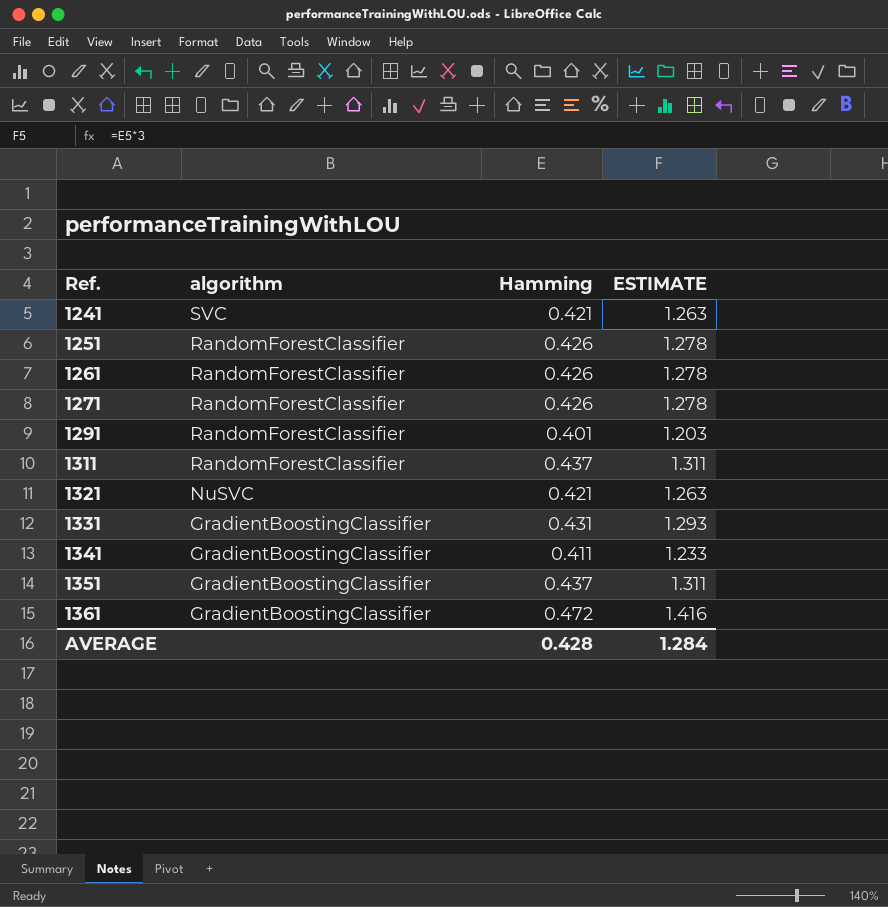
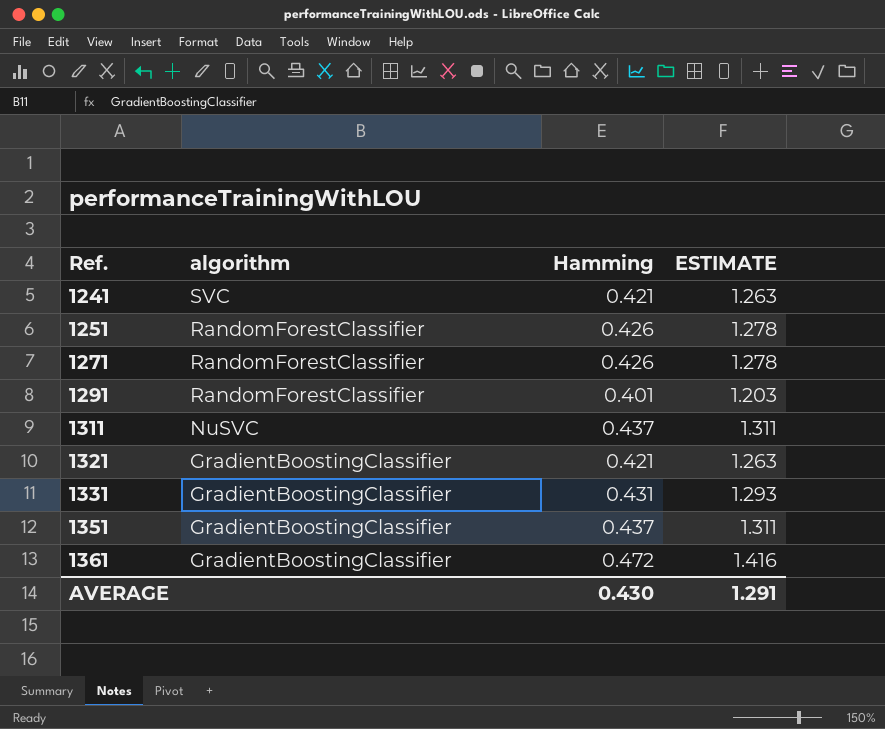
row 1261: RandomForestClassifier | 0.426 | 1.278 -> none
row 1341: GradientBoostingClassifier | 0.411 | 1.233 -> none
1311 | algorithm: RandomForestClassifier -> NuSVC
1321 | algorithm: NuSVC -> GradientBoostingClassifier
AVERAGE | Hamming: 0.428 -> 0.430
AVERAGE | ESTIMATE: 1.284 -> 1.291

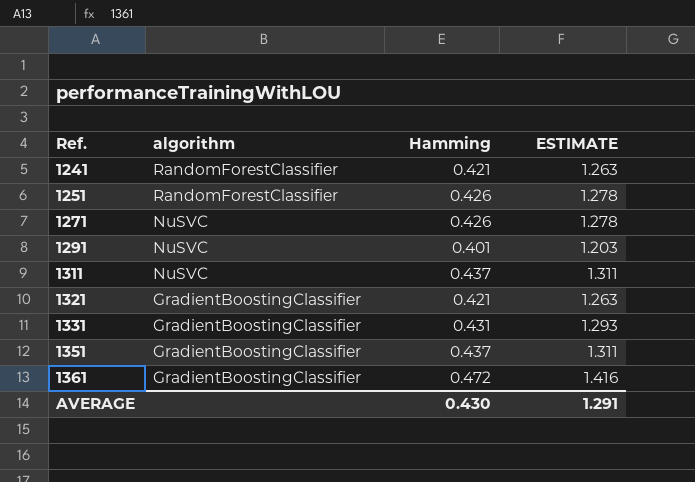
1241 | algorithm: SVC -> RandomForestClassifier
1271 | algorithm: RandomForestClassifier -> NuSVC
1291 | algorithm: RandomForestClassifier -> NuSVC

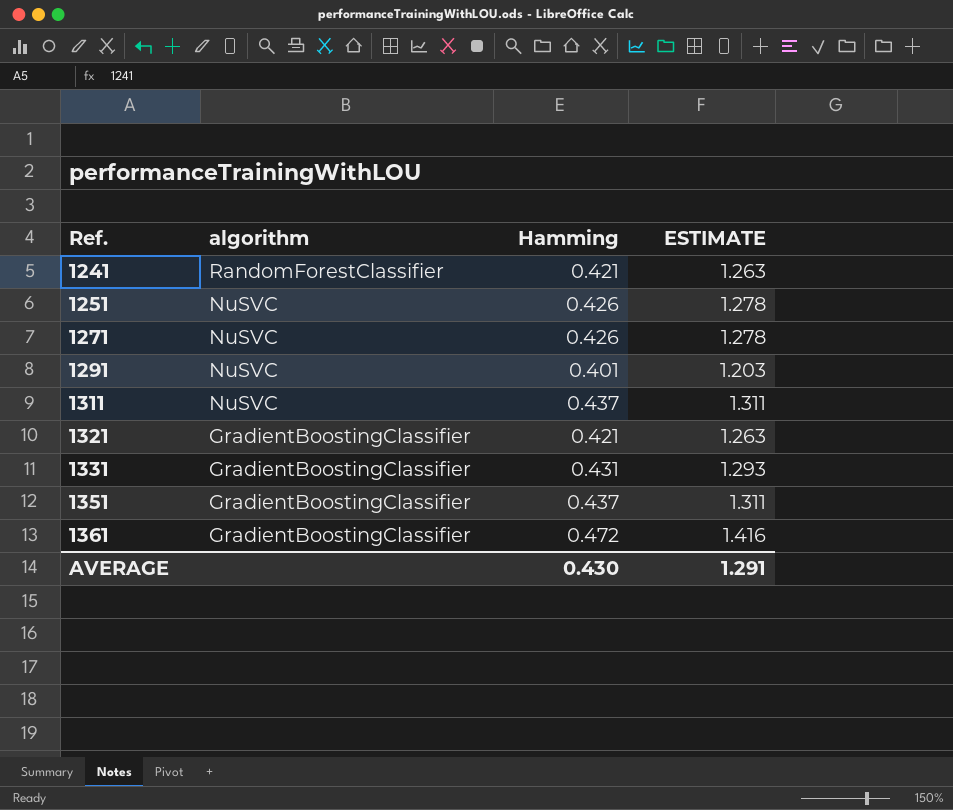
1251 | algorithm: RandomForestClassifier -> NuSVC

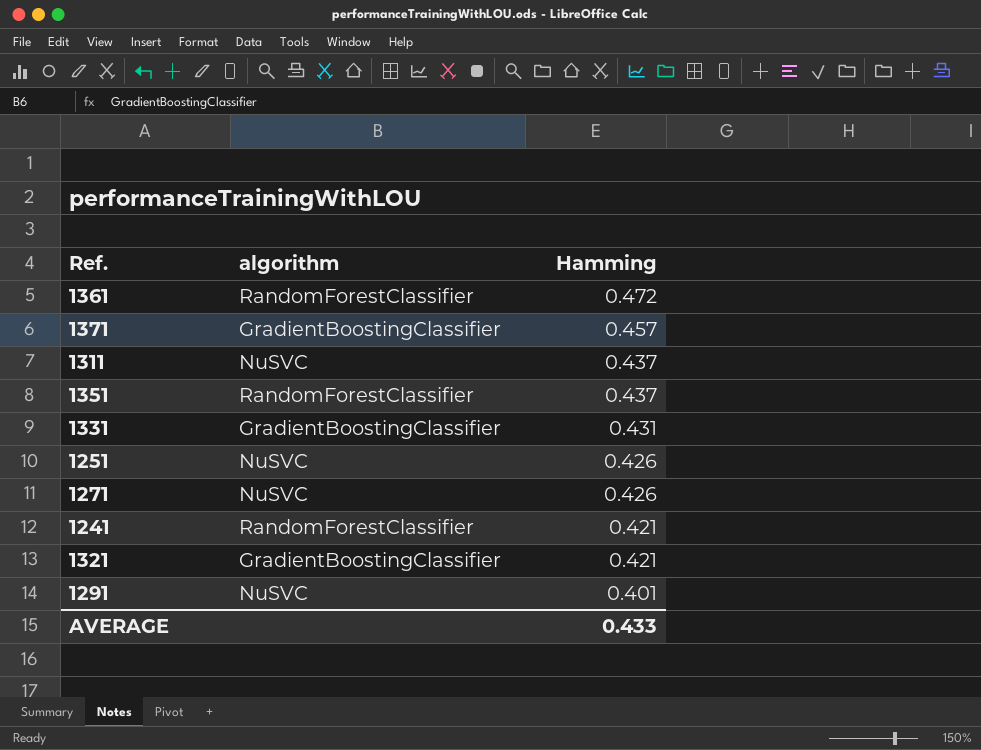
row order: Ref. ascending -> Hamming descending
column ESTIMATE | formula: [Hamming] * 3 -> none
1361 | algorithm: GradientBoostingClassifier -> RandomForestClassifier
row 1371: none -> GradientBoostingClassifier | 0.457
1351 | algorithm: GradientBoostingClassifier -> RandomForestClassifier
AVERAGE | Hamming: 0.430 -> 0.433

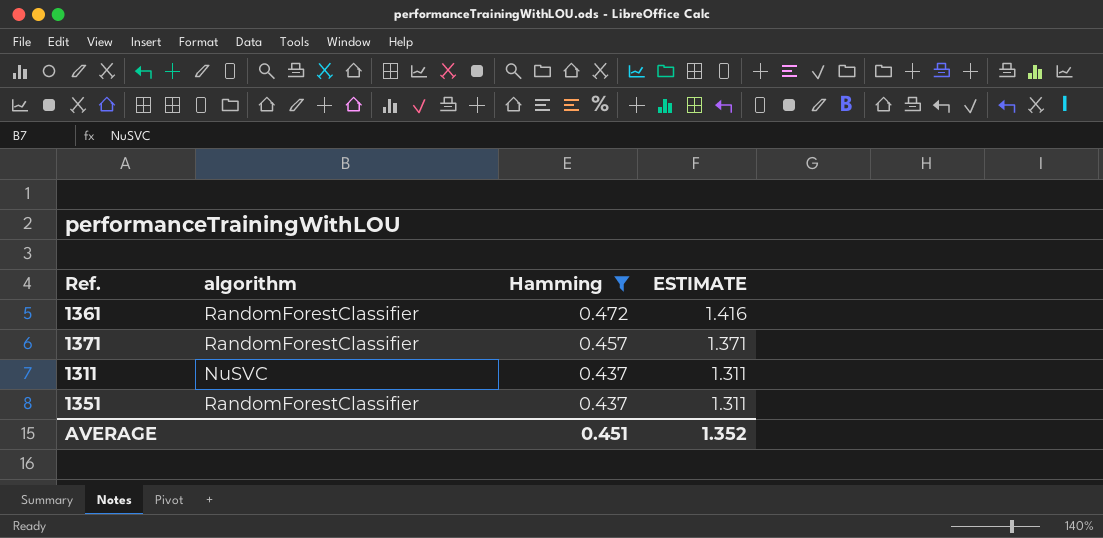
filter: none -> Hamming >= 0.437
column ESTIMATE | formula: none -> [Hamming] * 3
1371 | algorithm: GradientBoostingClassifier -> RandomForestClassifier
AVERAGE | Hamming: 0.433 -> 0.451

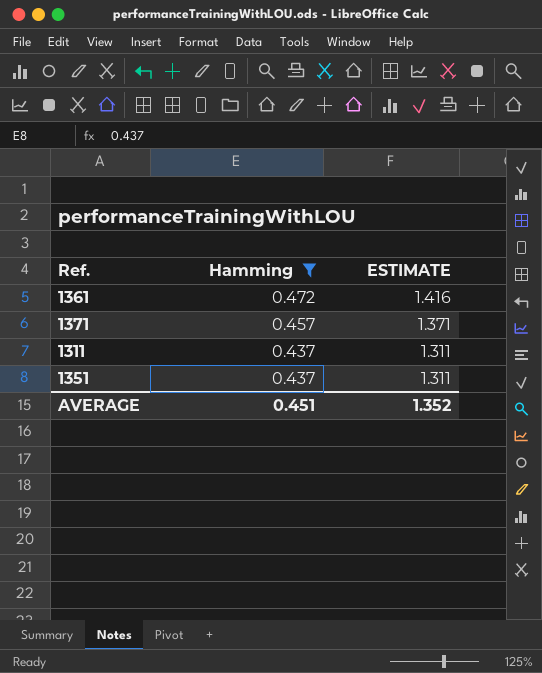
column algorithm | position: 2 -> none

